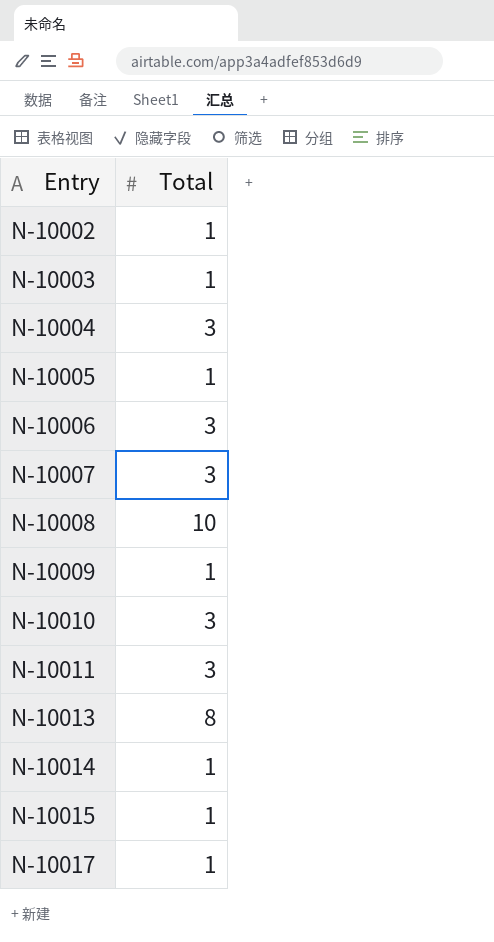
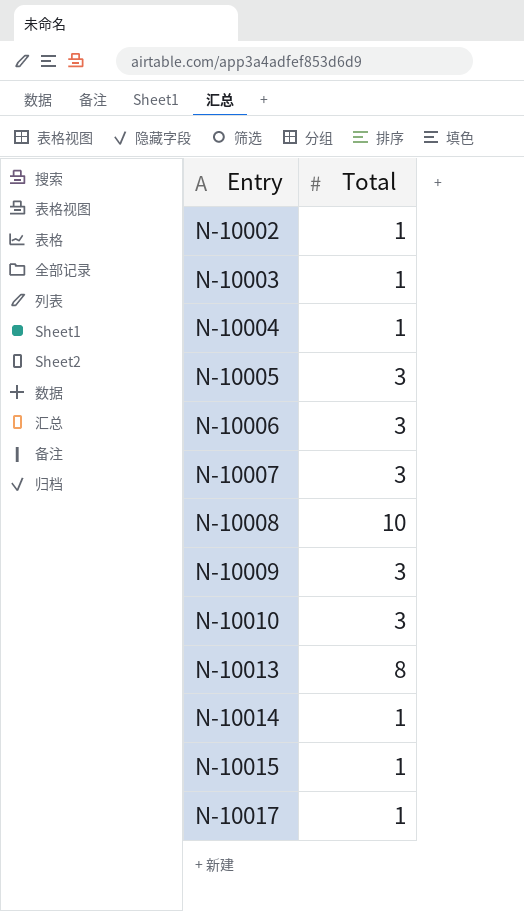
row N-10011: 3 -> none
N-10004 | Total: 3 -> 1
N-10005 | Total: 1 -> 3
N-10009 | Total: 1 -> 3

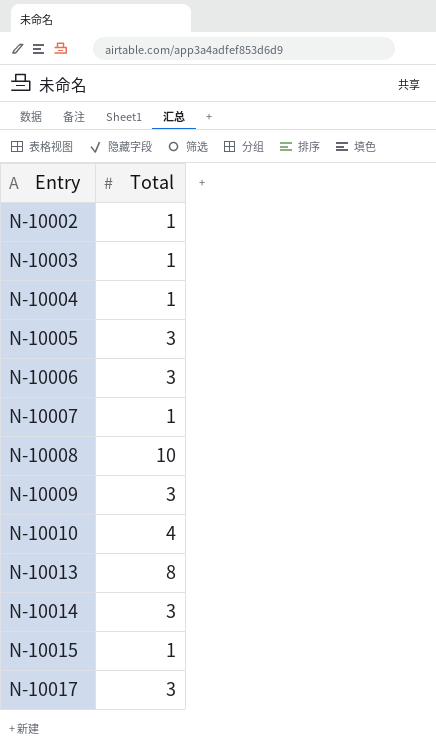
N-10007 | Total: 3 -> 1
N-10010 | Total: 3 -> 4
N-10014 | Total: 1 -> 3
N-10017 | Total: 1 -> 3

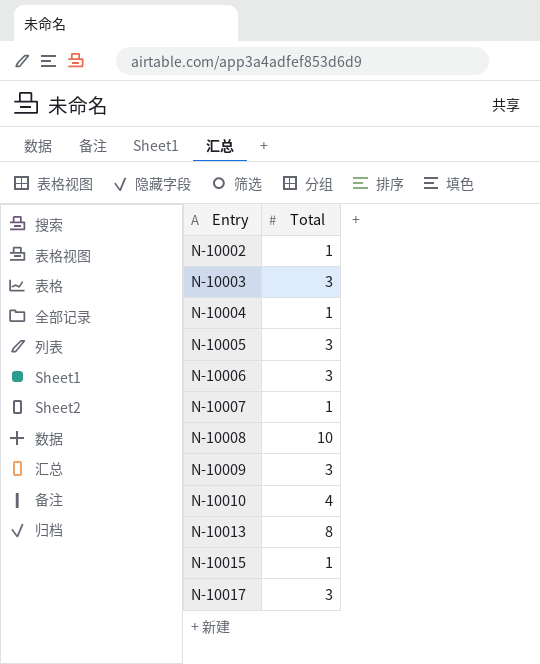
row N-10014: 3 -> none
N-10003 | Total: 1 -> 3

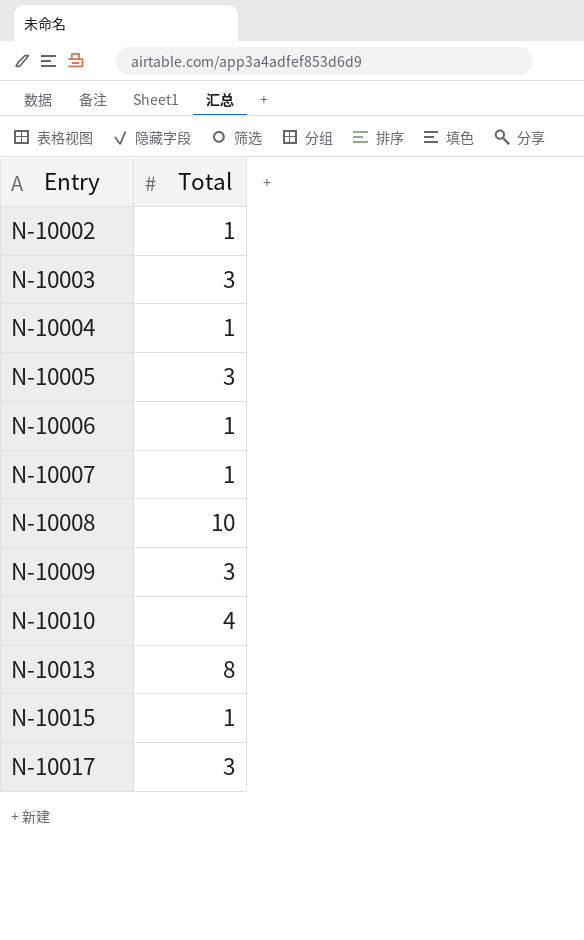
N-10006 | Total: 3 -> 1

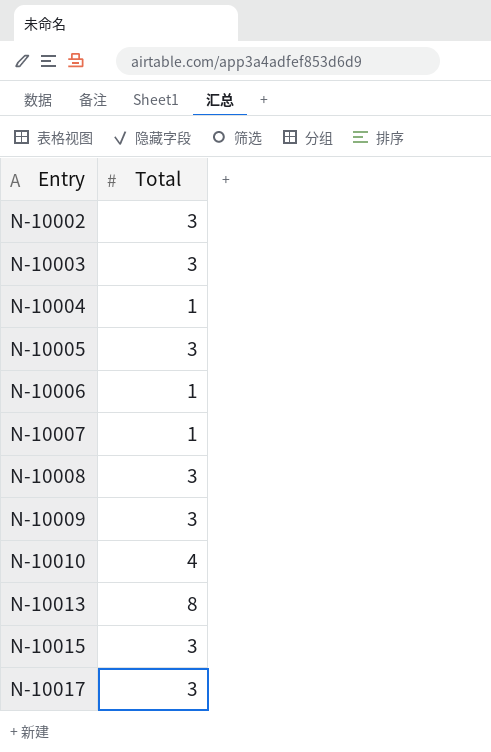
N-10002 | Total: 1 -> 3
N-10008 | Total: 10 -> 3
N-10015 | Total: 1 -> 3

